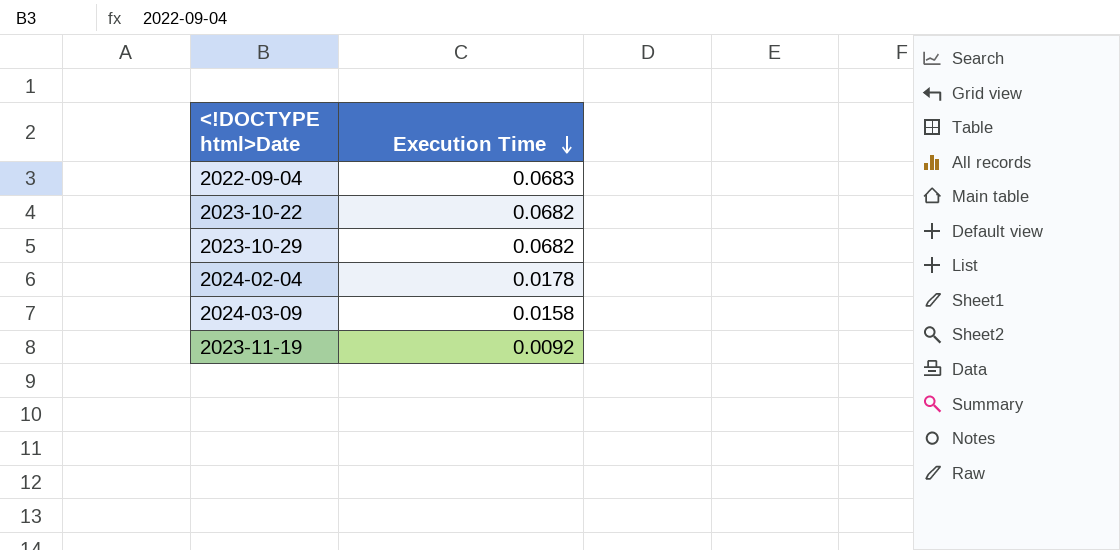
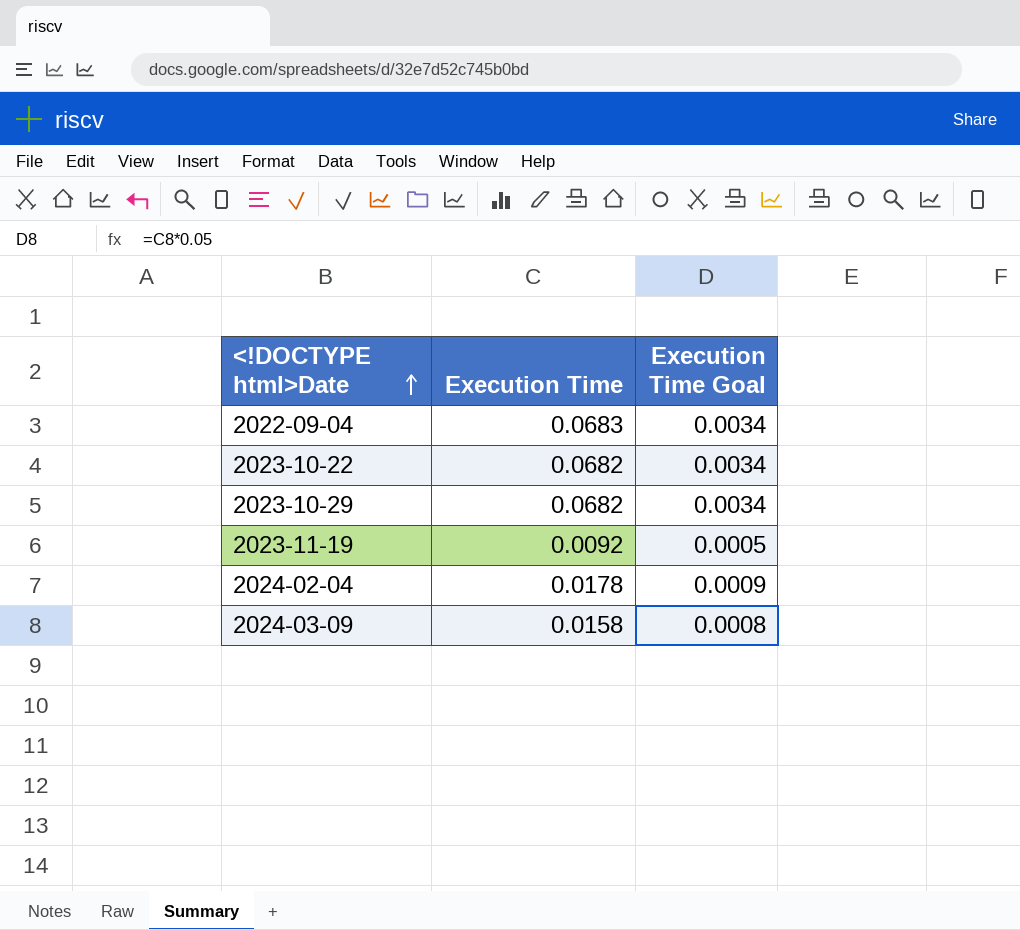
row order: Execution Time descending -> <!DOCTYPE html>Date ascending
column Execution Time Goal | formula: none -> [Execution Time] * 0.05

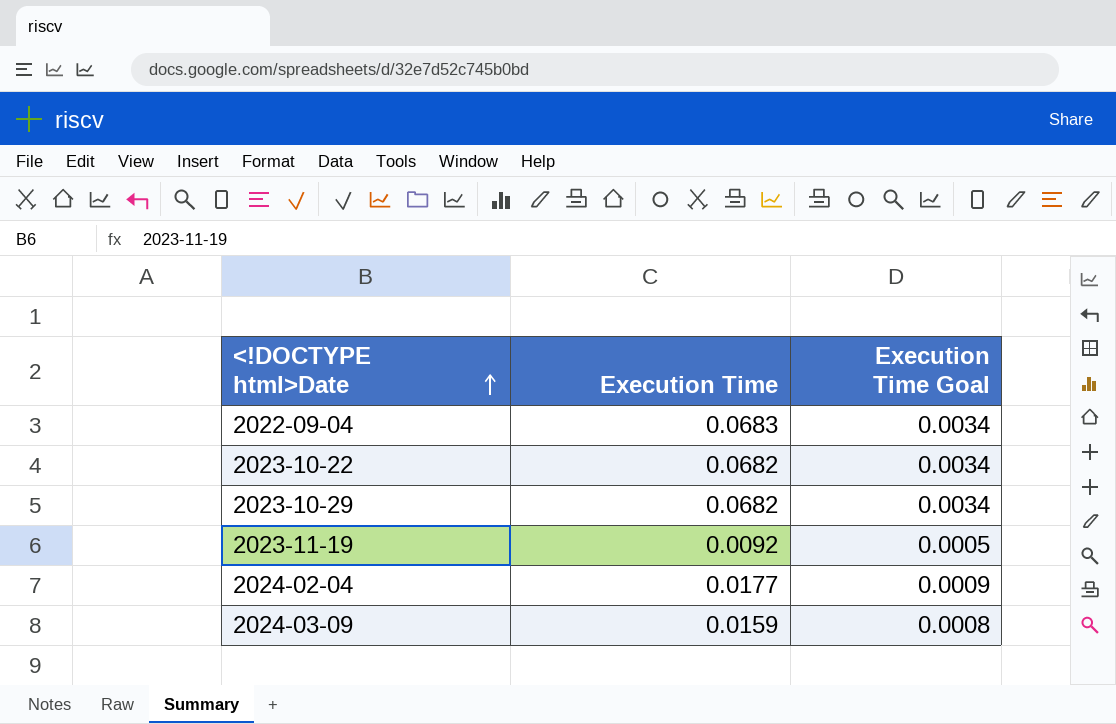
2024-02-04 | Execution Time: 0.0178 -> 0.0177
2024-03-09 | Execution Time: 0.0158 -> 0.0159

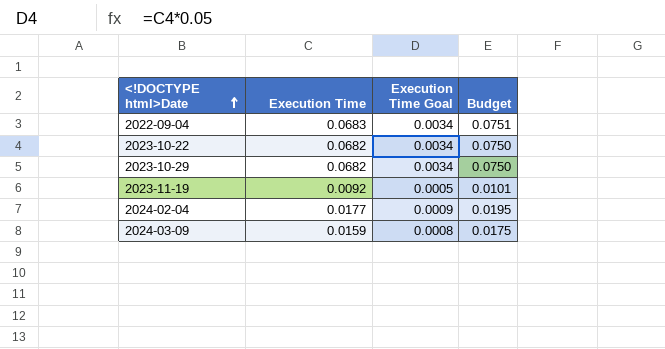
column Budget | formula: none -> [Execution Time] * 1.1

